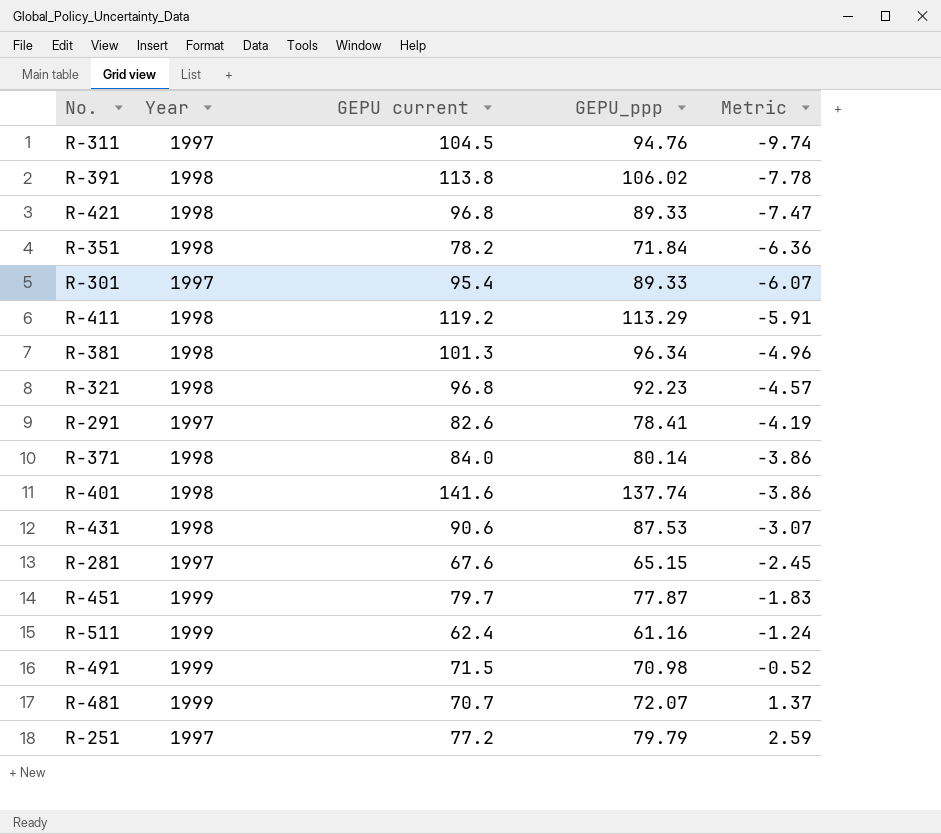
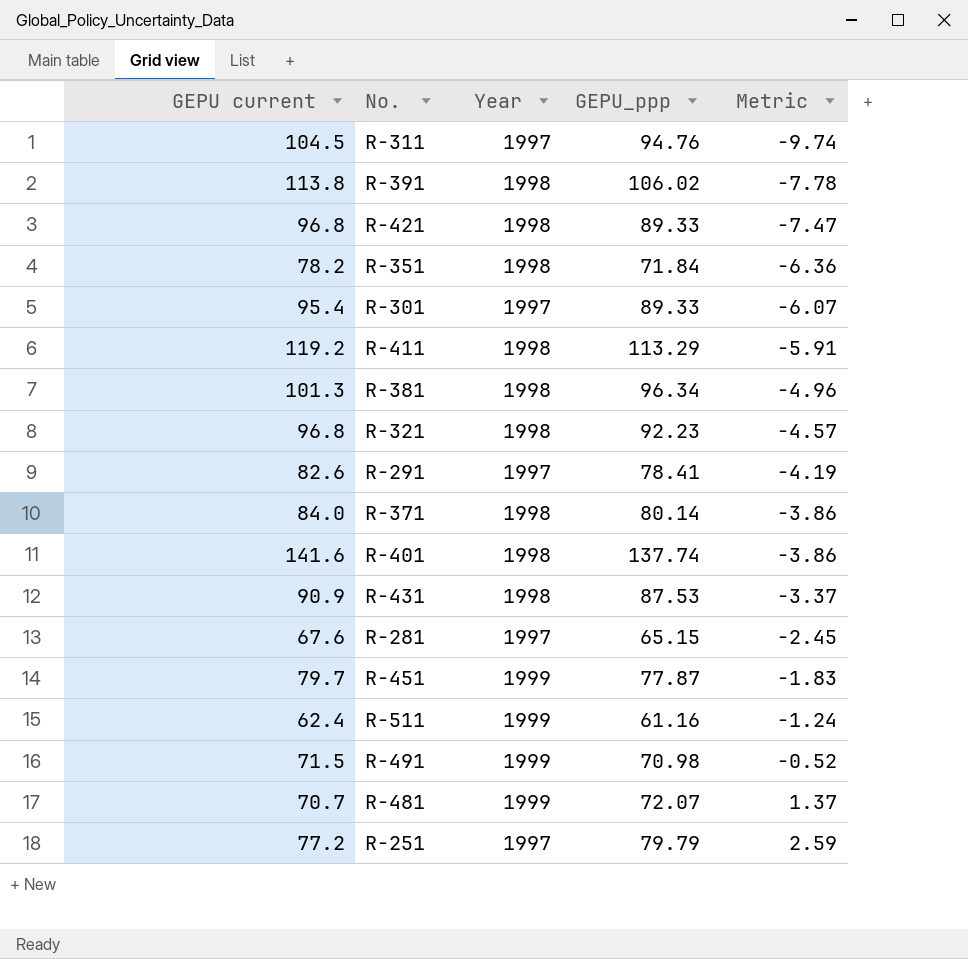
column GEPU current | position: 3 -> 1
R-431 | GEPU current: 90.6 -> 90.9
R-431 | Metric: -3.07 -> -3.37

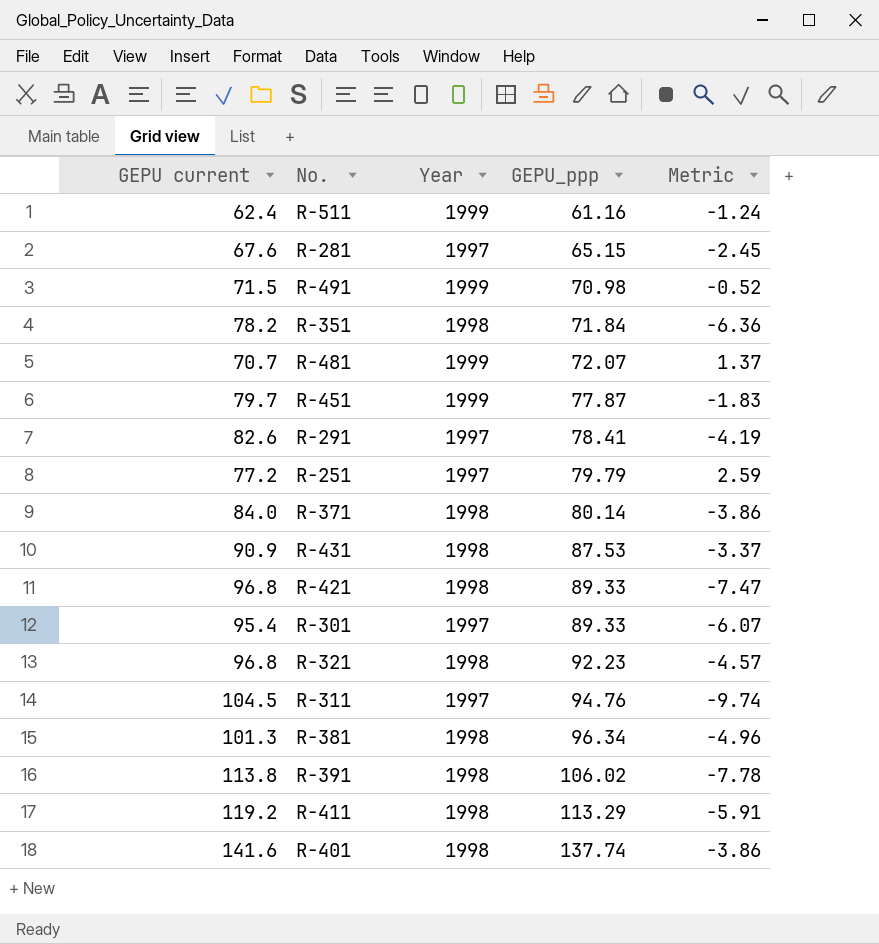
row order: Metric ascending -> GEPU_ppp ascending

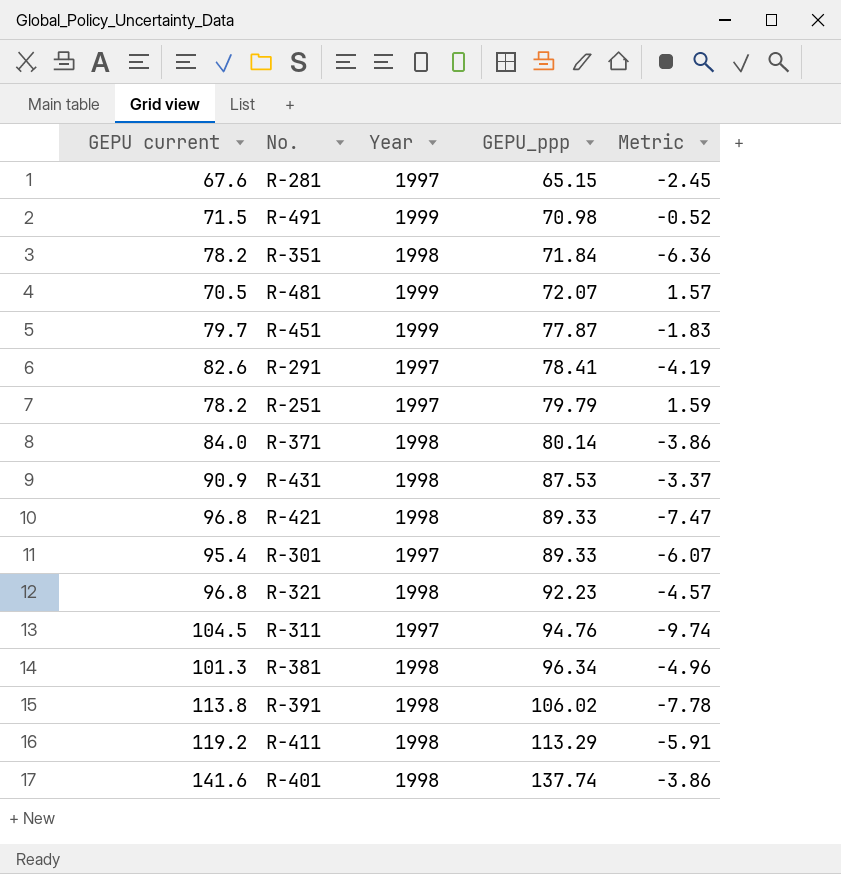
row R-511: 62.4 | 1999 | 61.16 | -1.24 -> none
R-481 | GEPU current: 70.7 -> 70.5
R-481 | Metric: 1.37 -> 1.57
R-251 | GEPU current: 77.2 -> 78.2
R-251 | Metric: 2.59 -> 1.59

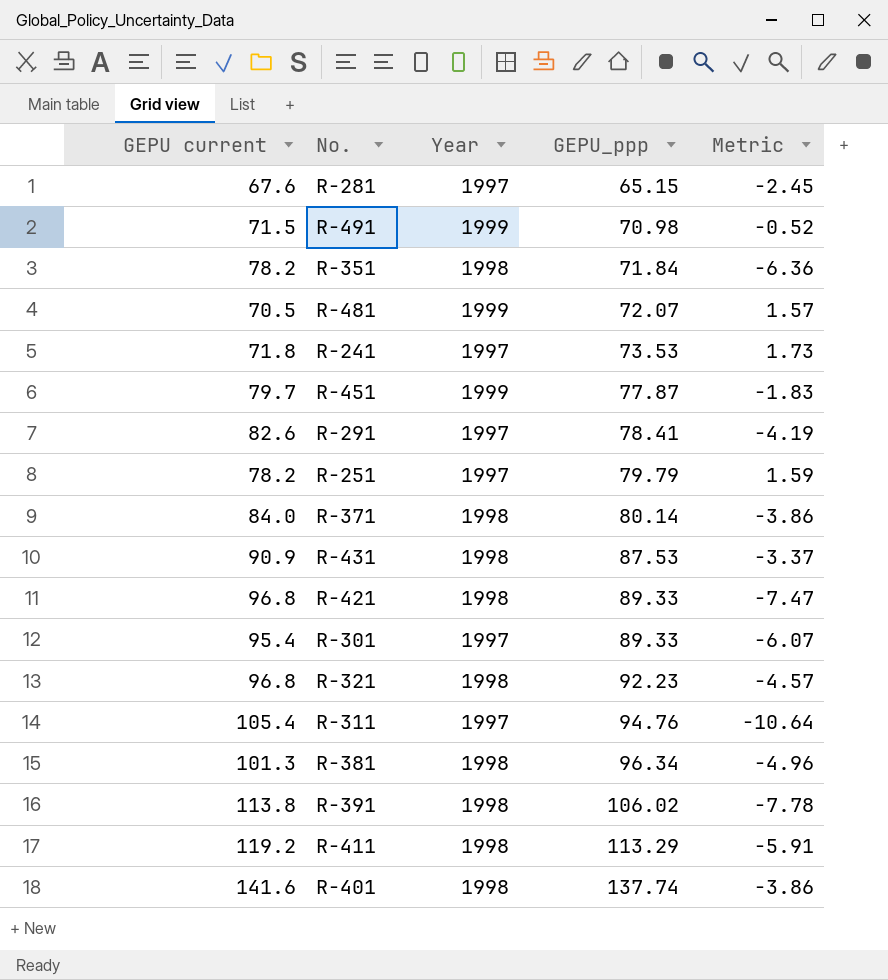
row R-241: none -> 71.8 | 1997 | 73.53 | 1.73
R-311 | GEPU current: 104.5 -> 105.4
R-311 | Metric: -9.74 -> -10.64

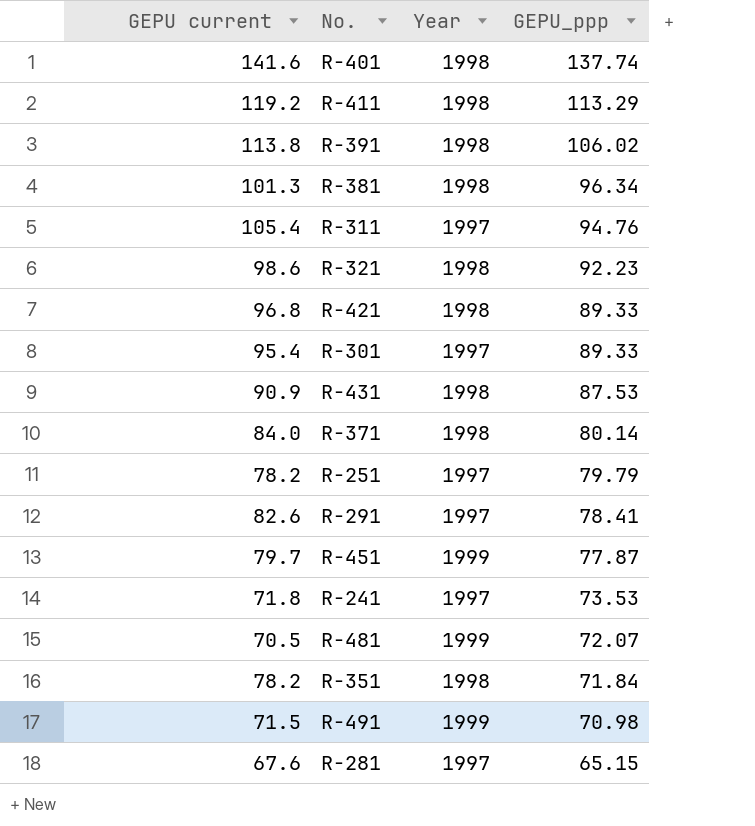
row order: GEPU_ppp ascending -> GEPU_ppp descending
column Metric | formula: [GEPU_ppp] - [GEPU current] -> none
R-321 | GEPU current: 96.8 -> 98.6

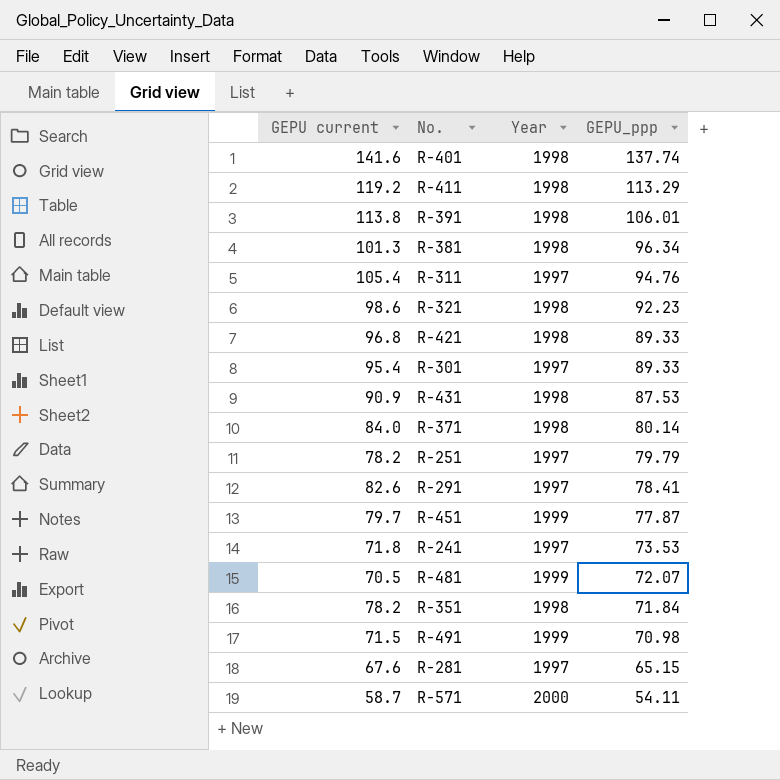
R-391 | GEPU_ppp: 106.02 -> 106.01
row R-571: none -> 58.7 | 2000 | 54.11

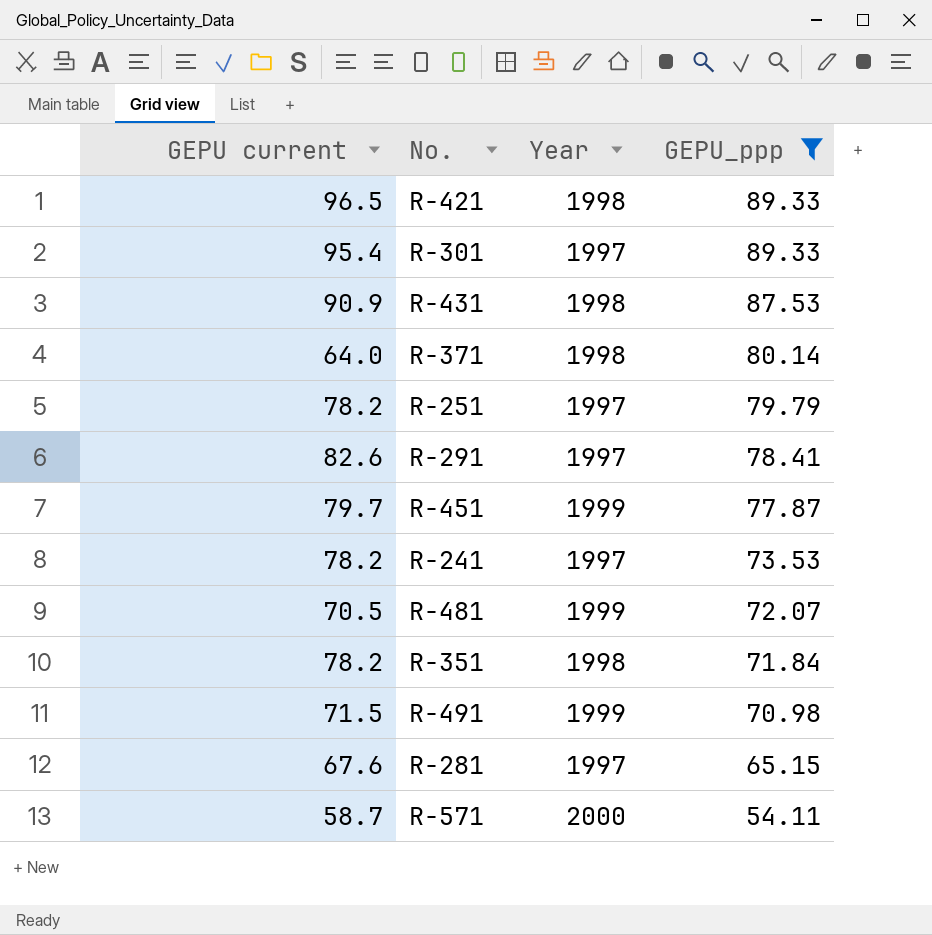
filter: none -> GEPU_ppp <= 89.33
R-421 | GEPU current: 96.8 -> 96.5
R-371 | GEPU current: 84.0 -> 64.0
R-241 | GEPU current: 71.8 -> 78.2

